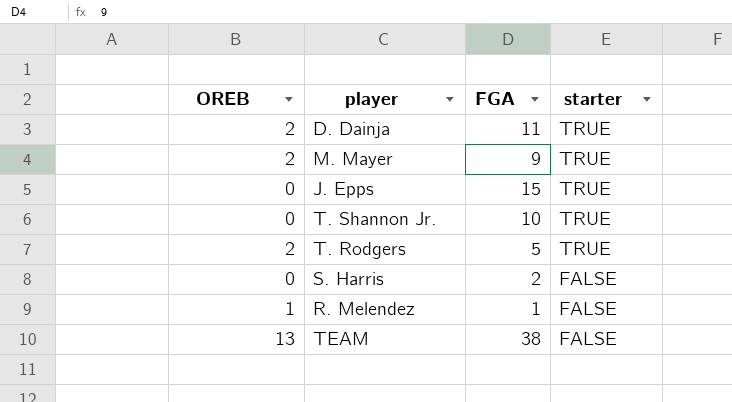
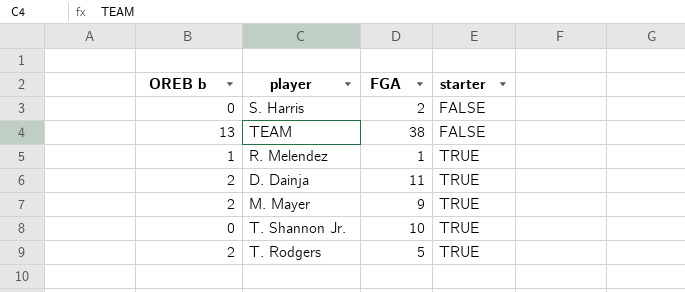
row order: starter descending -> starter ascending
column name: OREB -> OREB b
row J. Epps: 0 | 15 | TRUE -> none
R. Melendez | starter: FALSE -> TRUE

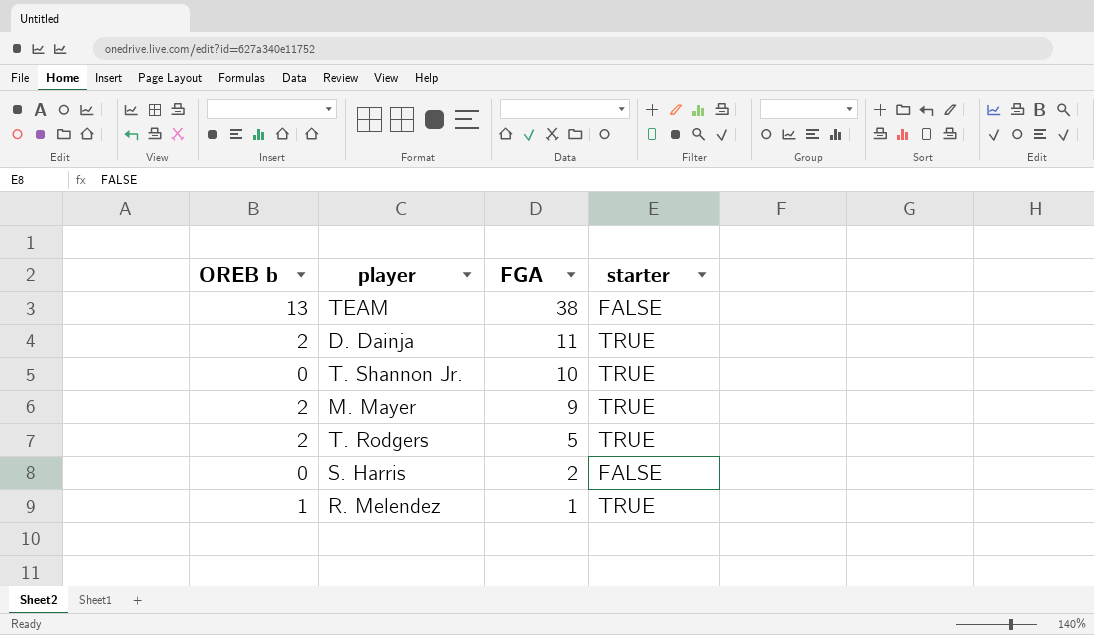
row order: starter ascending -> FGA descending

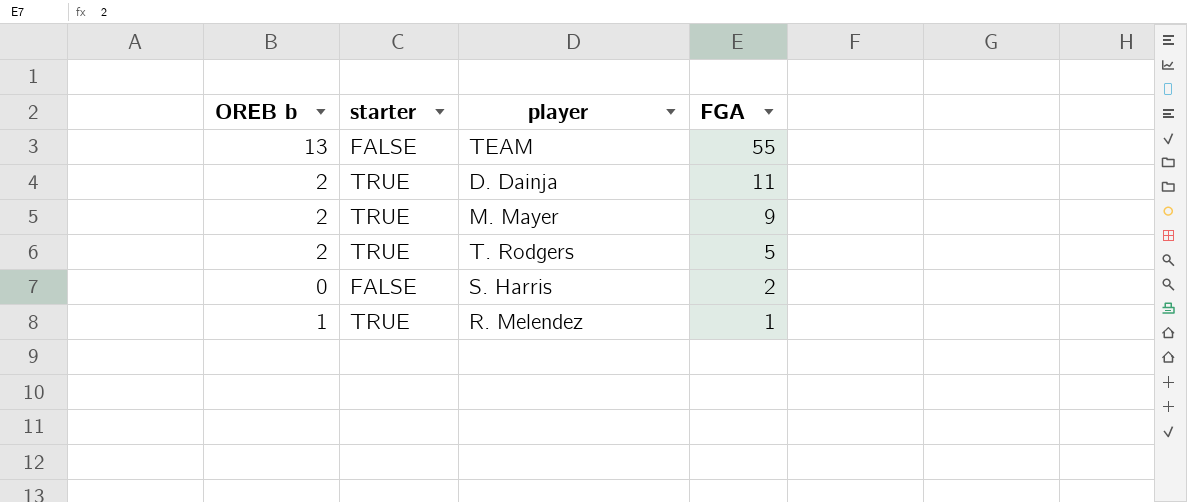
column starter | position: 4 -> 2
row T. Shannon Jr.: 0 | 10 | TRUE -> none
TEAM | FGA: 38 -> 55

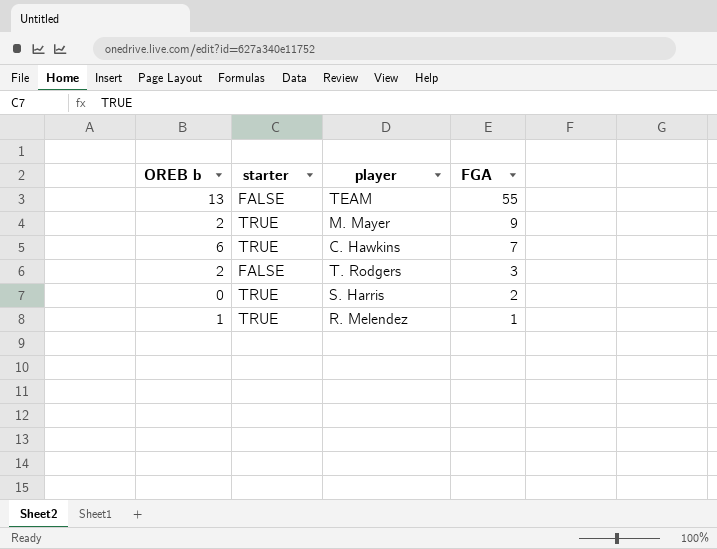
row D. Dainja: 2 | TRUE | 11 -> none
row C. Hawkins: none -> 6 | TRUE | 7
T. Rodgers | starter: TRUE -> FALSE
T. Rodgers | FGA: 5 -> 3
S. Harris | starter: FALSE -> TRUE

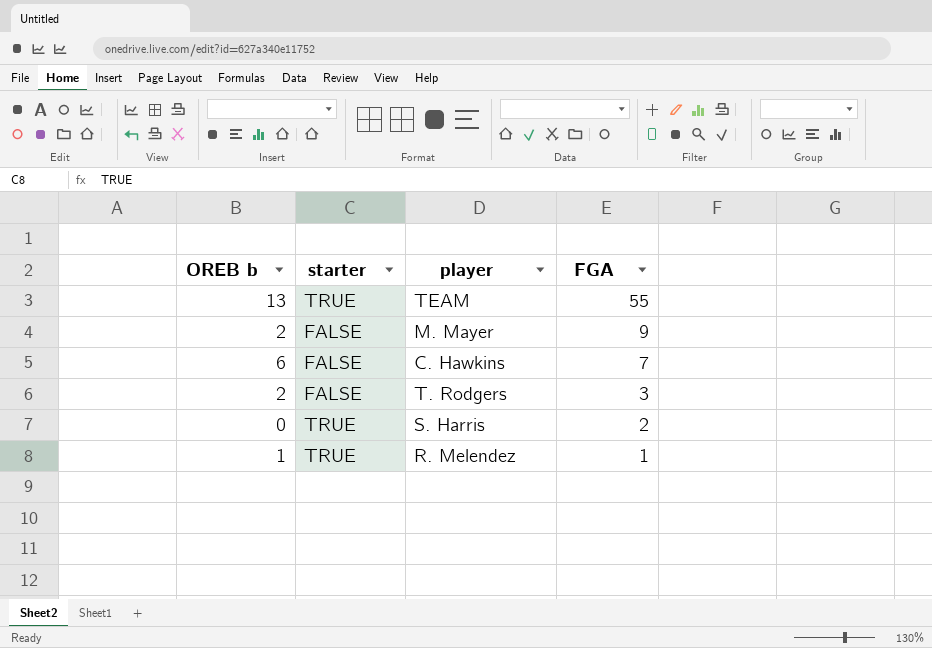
TEAM | starter: FALSE -> TRUE
M. Mayer | starter: TRUE -> FALSE
C. Hawkins | starter: TRUE -> FALSE

